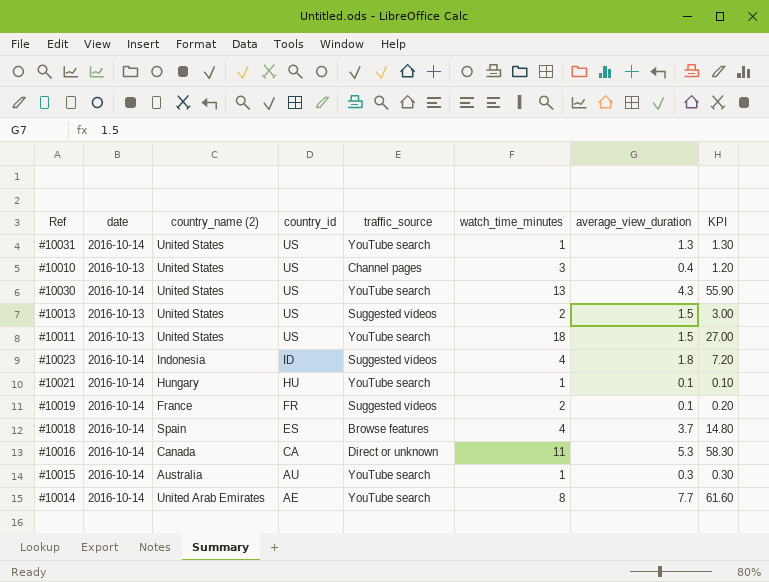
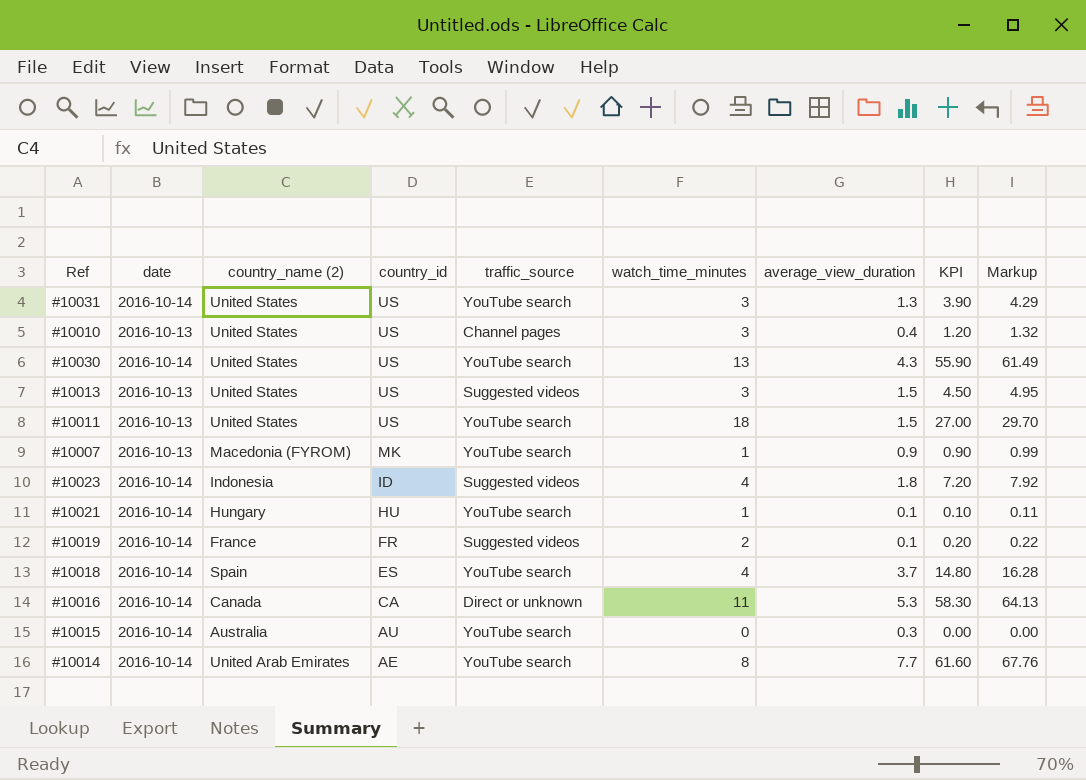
column Markup | formula: none -> [KPI] * 1.1
#10031 | watch_time_minutes: 1 -> 3
#10031 | KPI: 1.30 -> 3.90
#10013 | watch_time_minutes: 2 -> 3
#10013 | KPI: 3.00 -> 4.50
row #10007: none -> 2016-10-13 | Macedonia (FYROM) | MK | YouTube search | 1 | 0.9 | 0.90 | 0.99
#10018 | traffic_source: Browse features -> YouTube search
#10015 | watch_time_minutes: 1 -> 0
#10015 | KPI: 0.30 -> 0.00

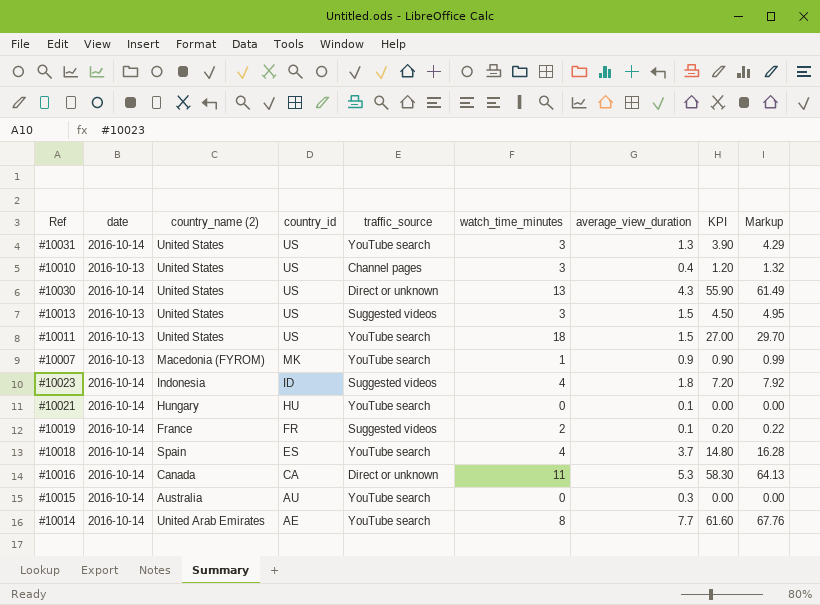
#10030 | traffic_source: YouTube search -> Direct or unknown
#10021 | watch_time_minutes: 1 -> 0
#10021 | KPI: 0.10 -> 0.00
#10021 | Markup: 0.11 -> 0.00

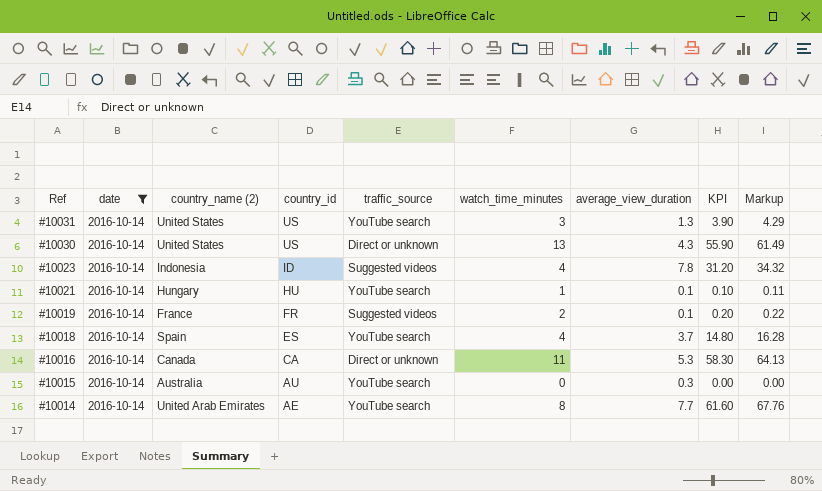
filter: none -> date = 2016-10-14
#10023 | average_view_duration: 1.8 -> 7.8
#10023 | KPI: 7.20 -> 31.20
#10023 | Markup: 7.92 -> 34.32
#10021 | watch_time_minutes: 0 -> 1
#10021 | KPI: 0.00 -> 0.10
#10021 | Markup: 0.00 -> 0.11

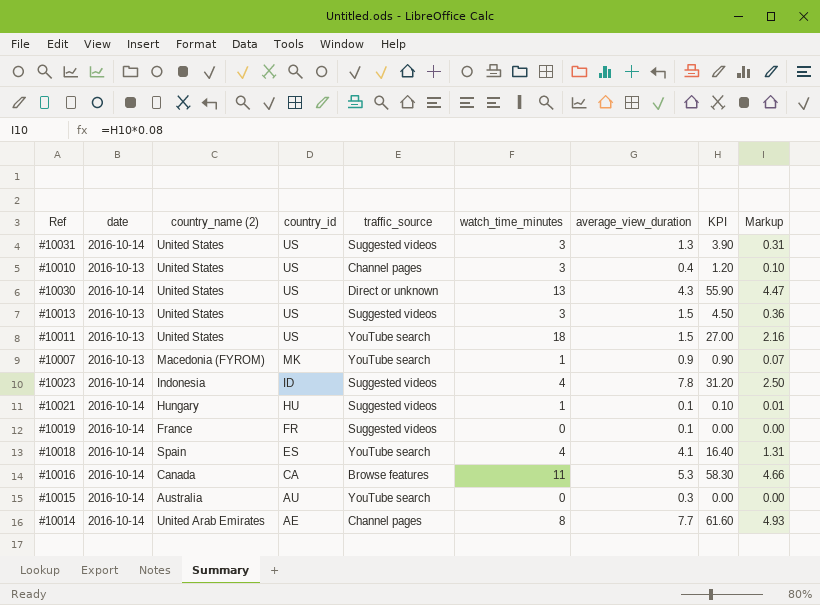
filter: date = 2016-10-14 -> none
column Markup | formula: [KPI] * 1.1 -> [KPI] * 0.08
#10031 | traffic_source: YouTube search -> Suggested videos
#10021 | traffic_source: YouTube search -> Suggested videos
#10019 | watch_time_minutes: 2 -> 0
#10019 | KPI: 0.20 -> 0.00
#10018 | average_view_duration: 3.7 -> 4.1
#10018 | KPI: 14.80 -> 16.40
#10016 | traffic_source: Direct or unknown -> Browse features
#10014 | traffic_source: YouTube search -> Channel pages

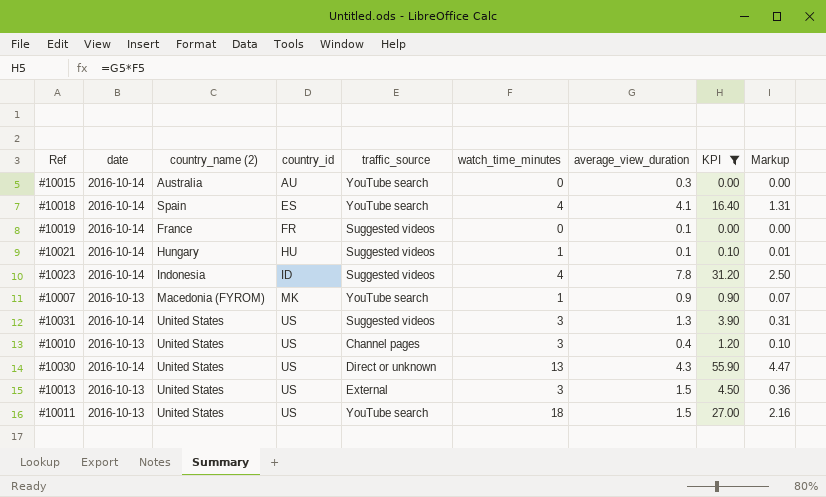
filter: none -> KPI <= 55.90
row order: country_id descending -> country_id ascending
#10013 | traffic_source: Suggested videos -> External

